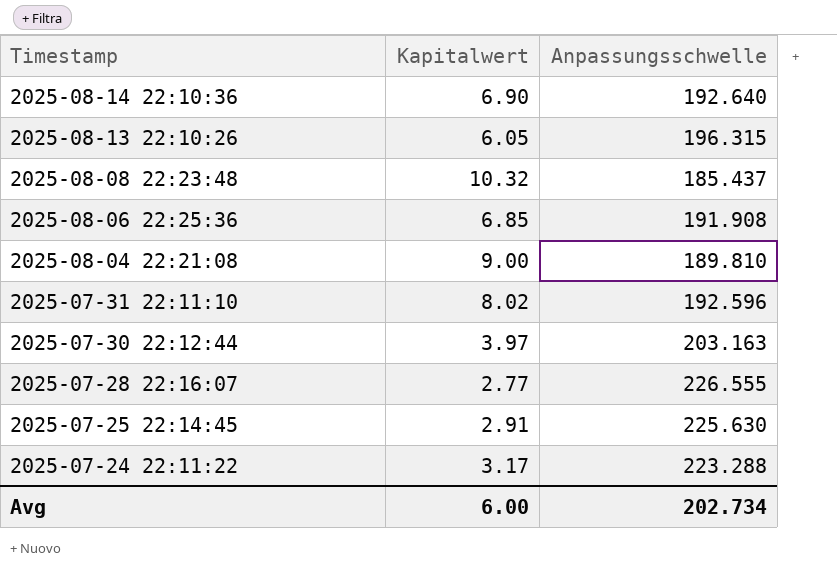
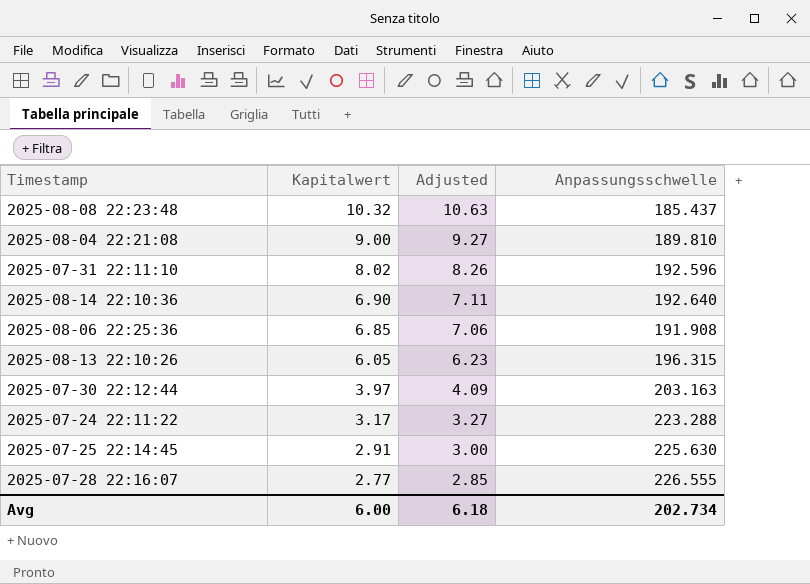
row order: Timestamp descending -> Kapitalwert descending
column Adjusted | formula: none -> [Kapitalwert] * 1.03

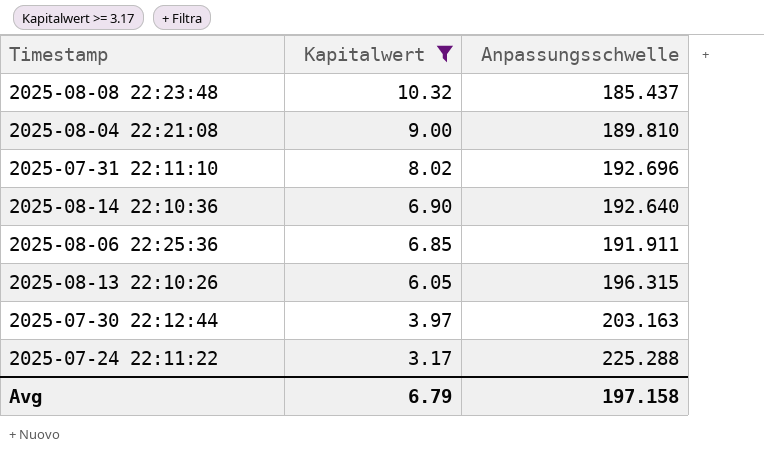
filter: none -> Kapitalwert >= 3.17
column Adjusted | formula: [Kapitalwert] * 1.03 -> none
2025-07-31 22:11:10 | Anpassungsschwelle: 192.596 -> 192.696
2025-08-06 22:25:36 | Anpassungsschwelle: 191.908 -> 191.911
2025-07-24 22:11:22 | Anpassungsschwelle: 223.288 -> 225.288
Avg | Kapitalwert: 6.00 -> 6.79
Avg | Anpassungsschwelle: 202.734 -> 197.158

